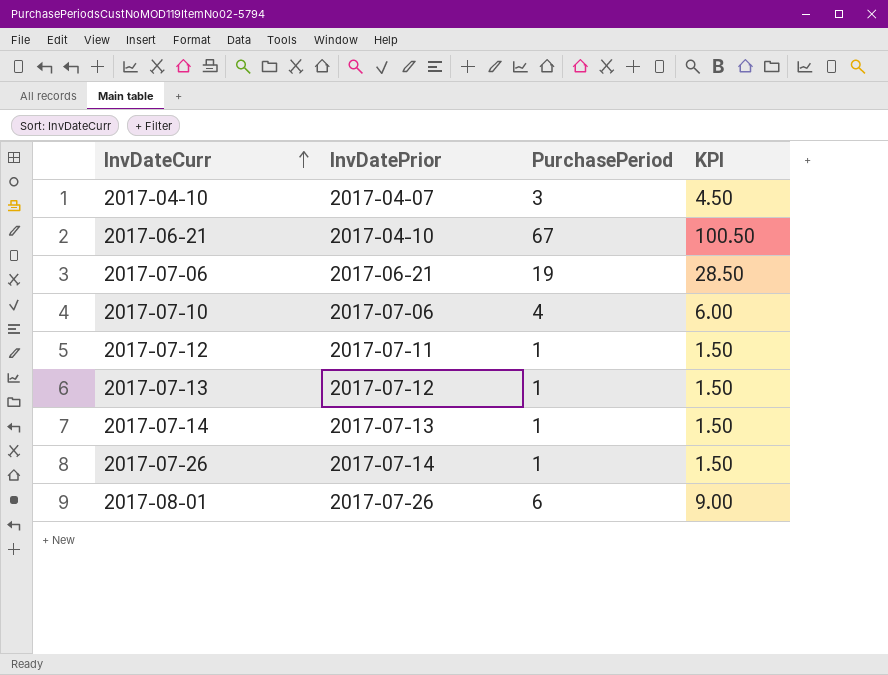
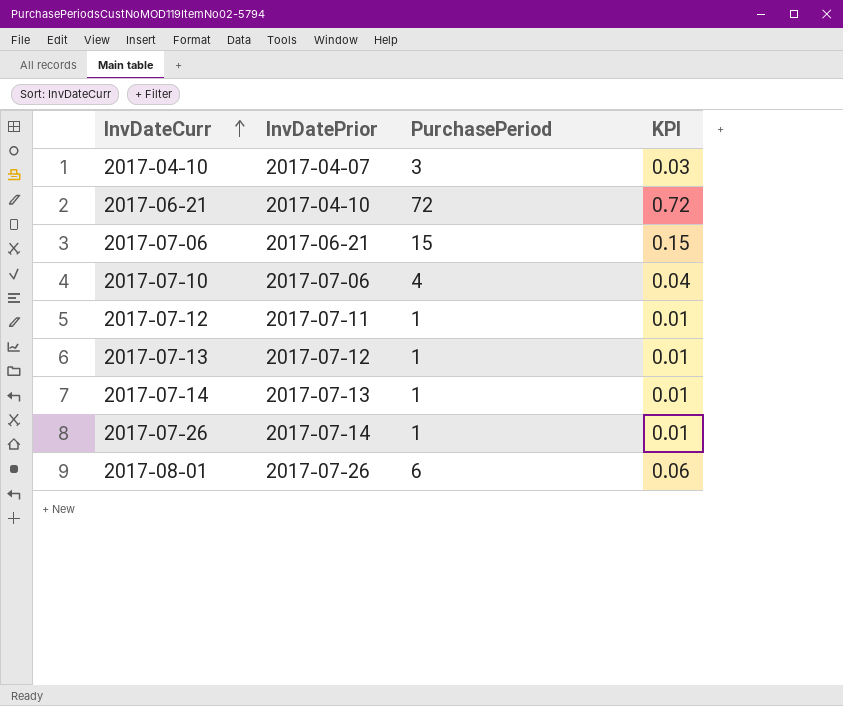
column KPI | formula: [PurchasePeriod] * 1.5 -> [PurchasePeriod] * 0.01
2017-06-21 | PurchasePeriod: 67 -> 72
2017-07-06 | PurchasePeriod: 19 -> 15

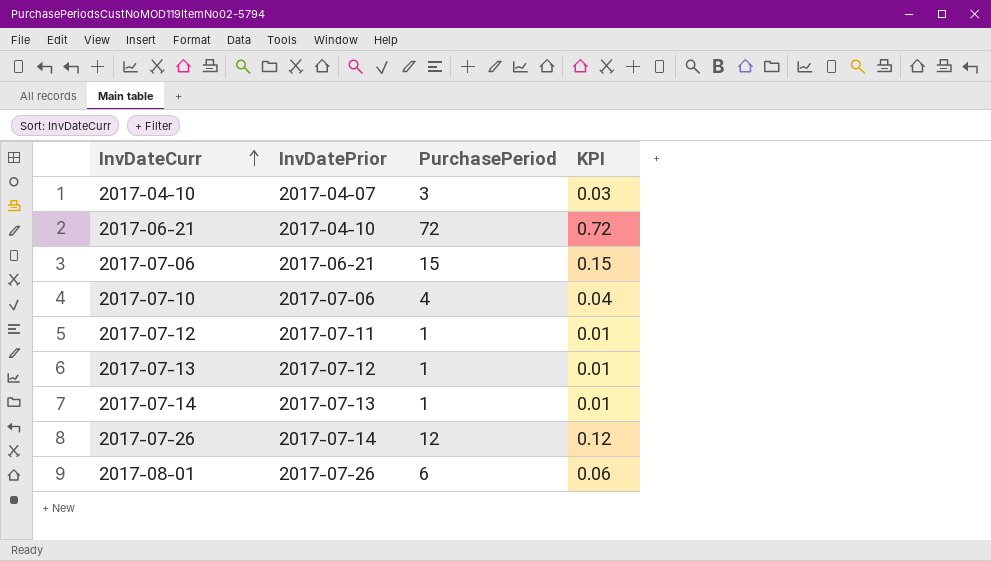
2017-07-26 | PurchasePeriod: 1 -> 12
2017-07-26 | KPI: 0.01 -> 0.12

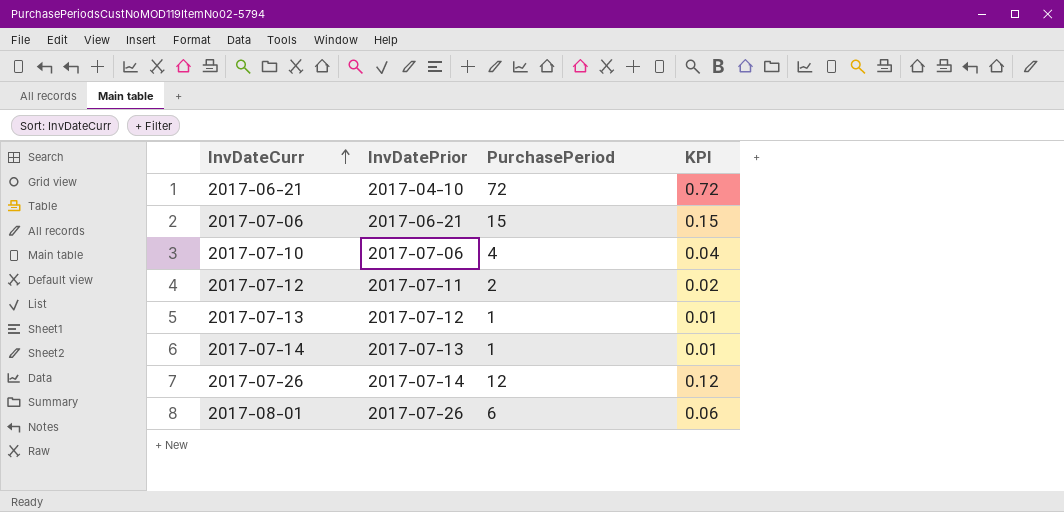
row 2017-04-10: 2017-04-07 | 3 | 0.03 -> none
2017-07-12 | PurchasePeriod: 1 -> 2
2017-07-12 | KPI: 0.01 -> 0.02

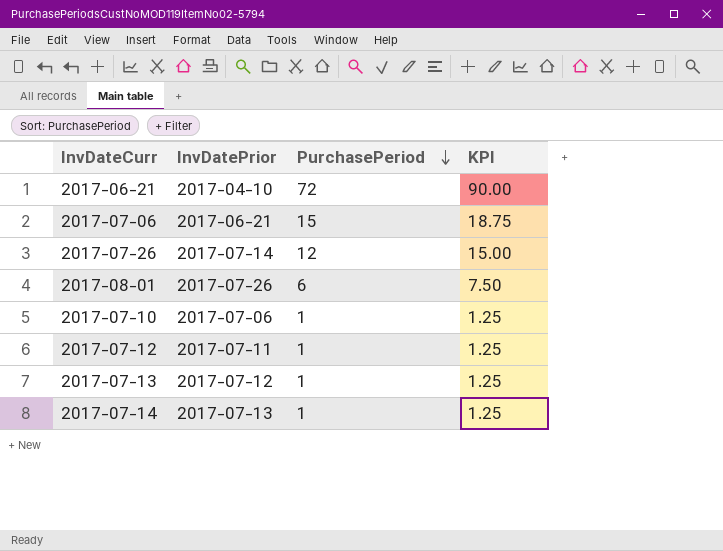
row order: InvDateCurr ascending -> PurchasePeriod descending
column KPI | formula: [PurchasePeriod] * 0.01 -> [PurchasePeriod] * 1.25
2017-07-10 | PurchasePeriod: 4 -> 1
2017-07-12 | PurchasePeriod: 2 -> 1

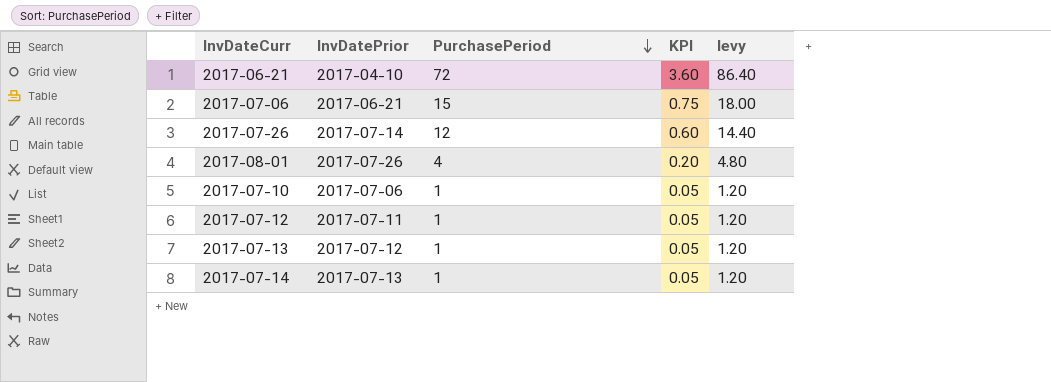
column KPI | formula: [PurchasePeriod] * 1.25 -> [PurchasePeriod] * 0.05
column levy | formula: none -> [PurchasePeriod] * 1.2
2017-08-01 | PurchasePeriod: 6 -> 4

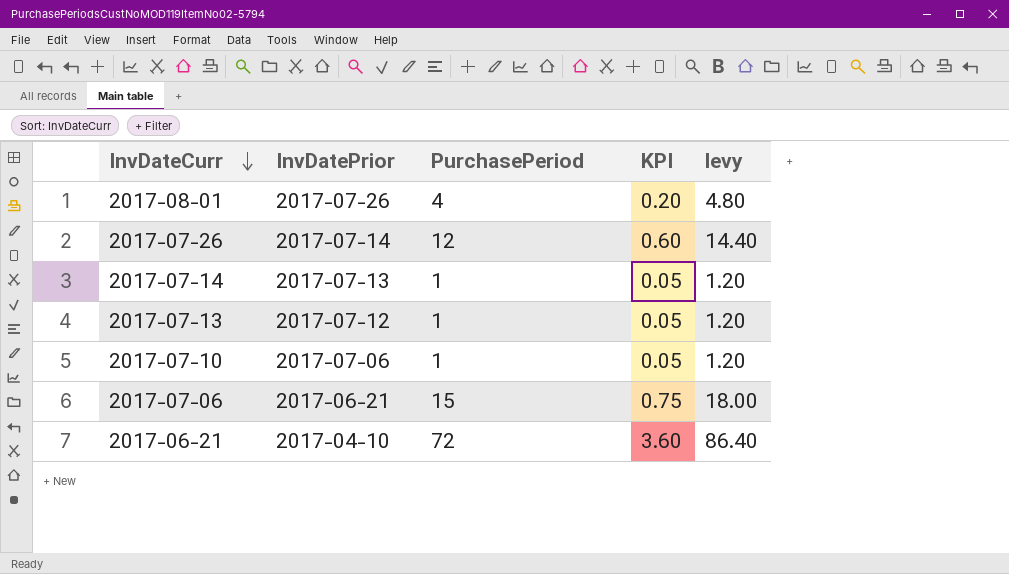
row order: PurchasePeriod descending -> InvDateCurr descending
row 2017-07-12: 2017-07-11 | 1 | 0.05 | 1.20 -> none

